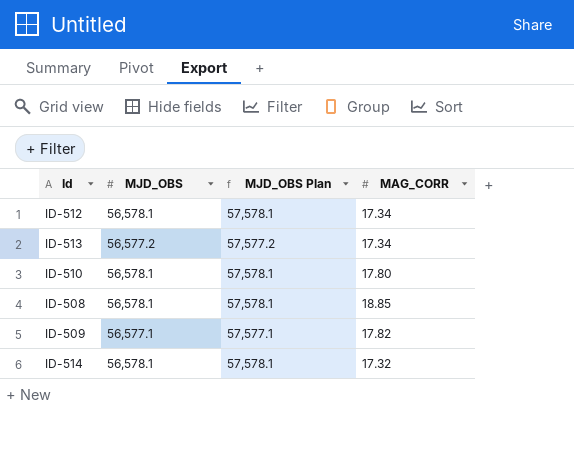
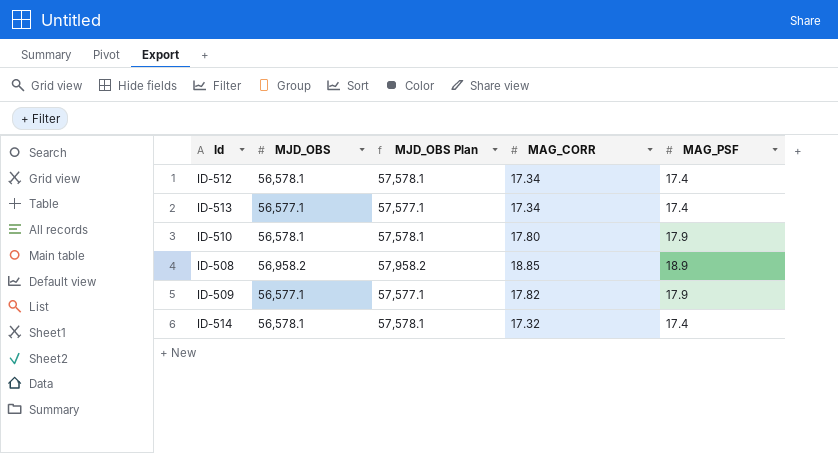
column MAG_PSF | position: none -> 5
ID-513 | MJD_OBS: 56,577.2 -> 56,577.1
ID-513 | MJD_OBS Plan: 57,577.2 -> 57,577.1
ID-508 | MJD_OBS: 56,578.1 -> 56,958.2
ID-508 | MJD_OBS Plan: 57,578.1 -> 57,958.2

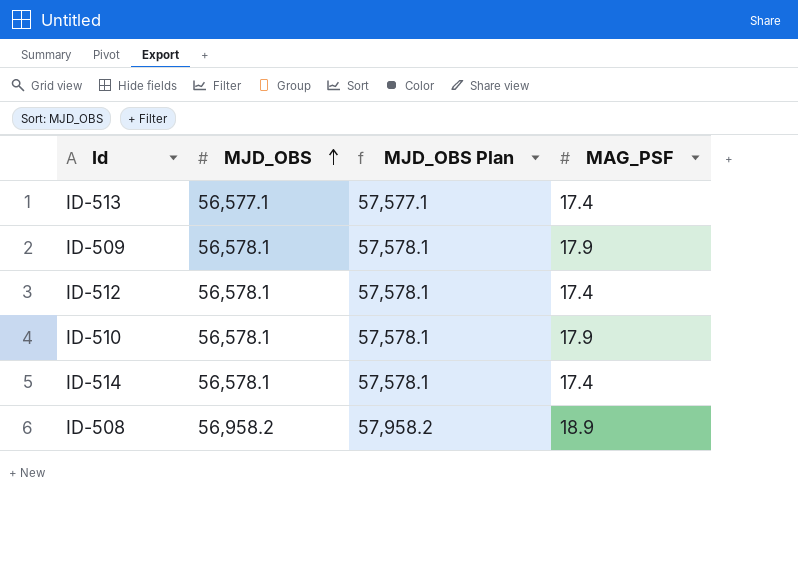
row order: none -> MJD_OBS ascending
column MAG_CORR | position: 4 -> none
ID-509 | MJD_OBS: 56,577.1 -> 56,578.1
ID-509 | MJD_OBS Plan: 57,577.1 -> 57,578.1

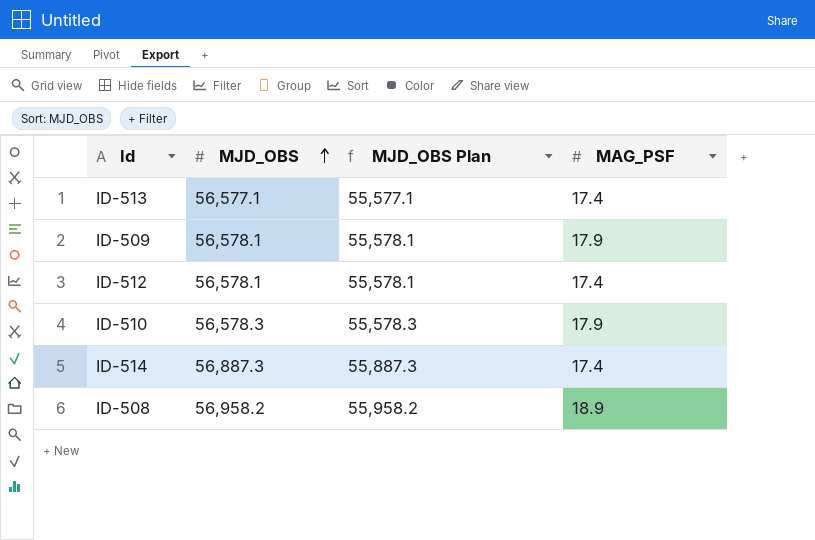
column MJD_OBS Plan | formula: [MJD_OBS] + 1000 -> [MJD_OBS] - 1000
ID-510 | MJD_OBS: 56,578.1 -> 56,578.3
ID-514 | MJD_OBS: 56,578.1 -> 56,887.3

